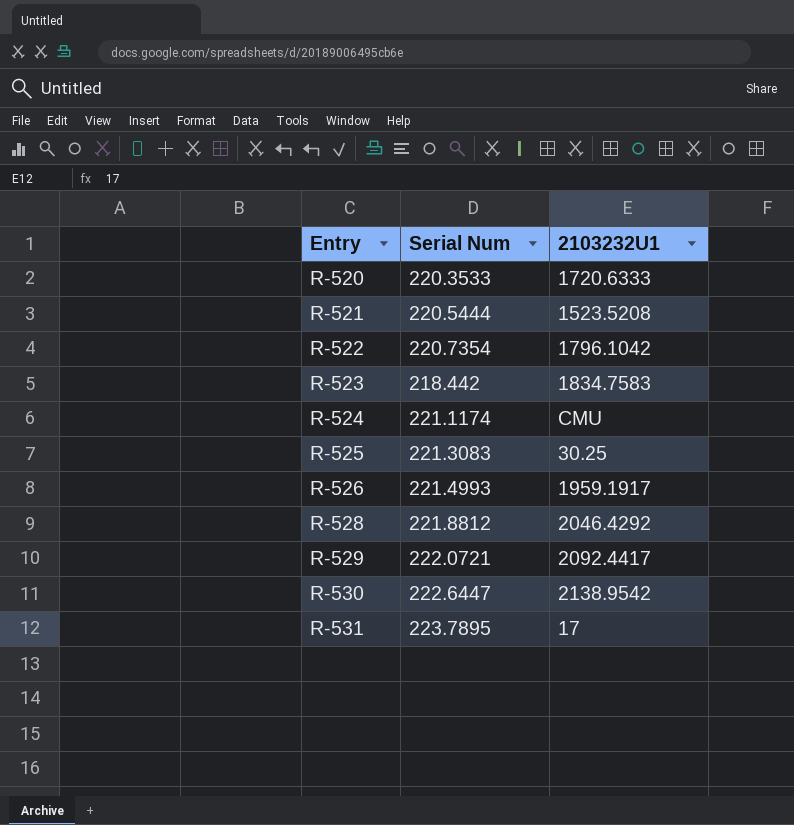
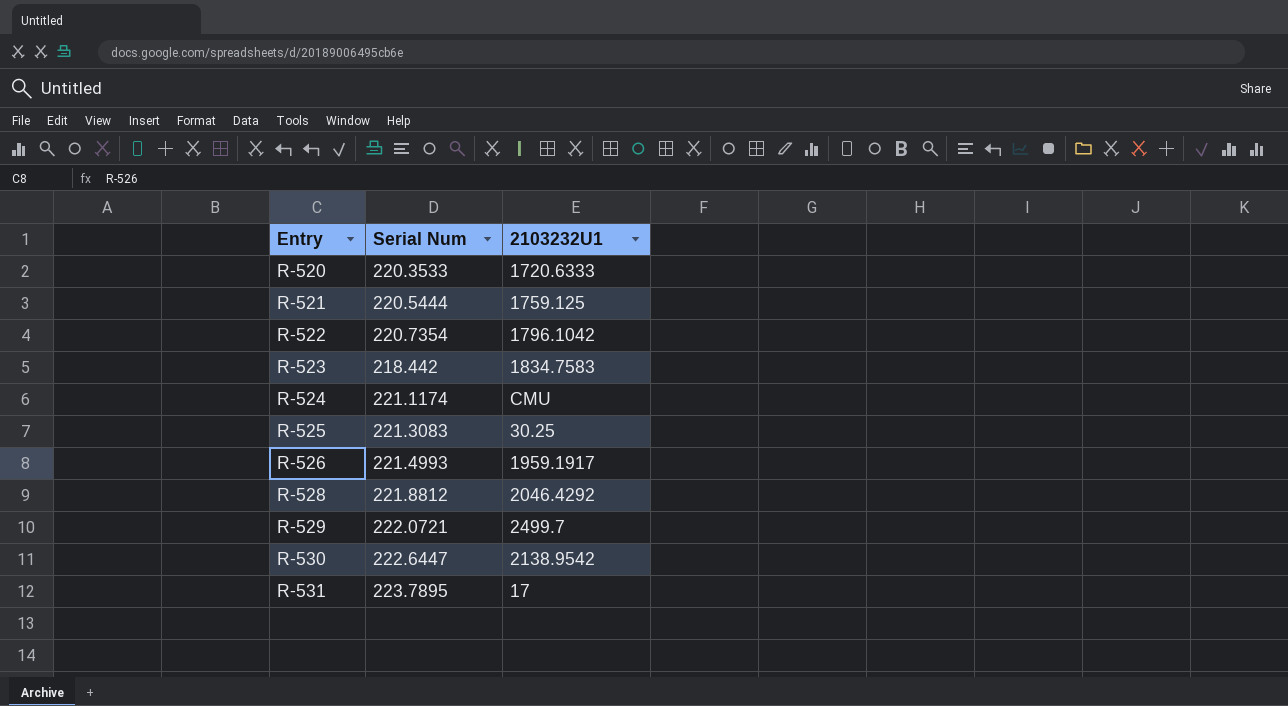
R-521 | 2103232U1: 1523.5208 -> 1759.125
R-529 | 2103232U1: 2092.4417 -> 2499.7

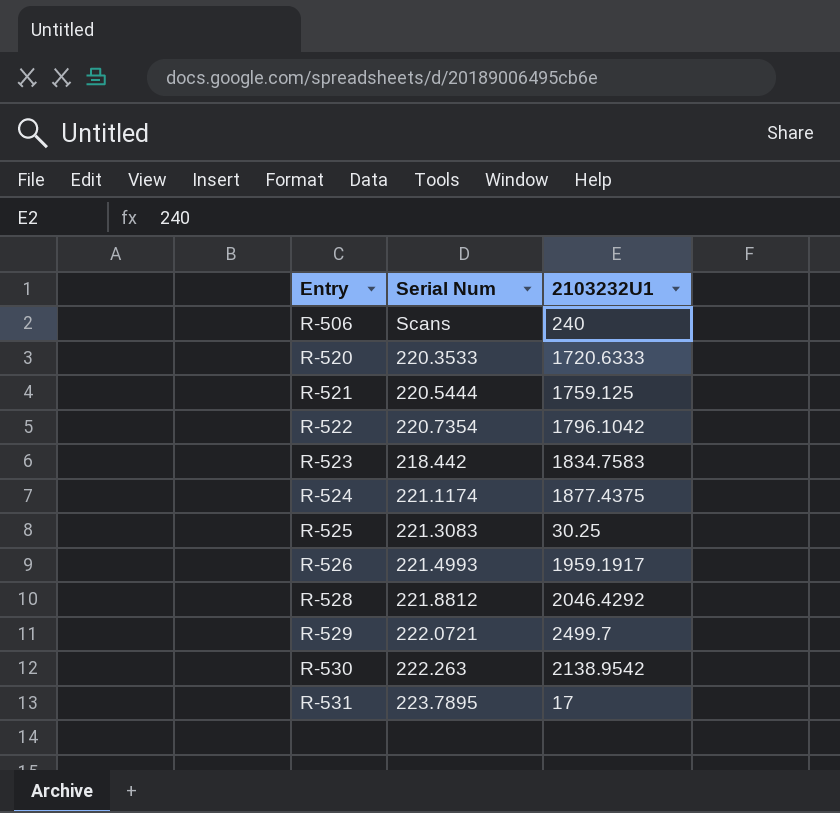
row R-506: none -> Scans | 240
R-524 | 2103232U1: CMU -> 1877.4375
R-530 | Serial Num: 222.6447 -> 222.263

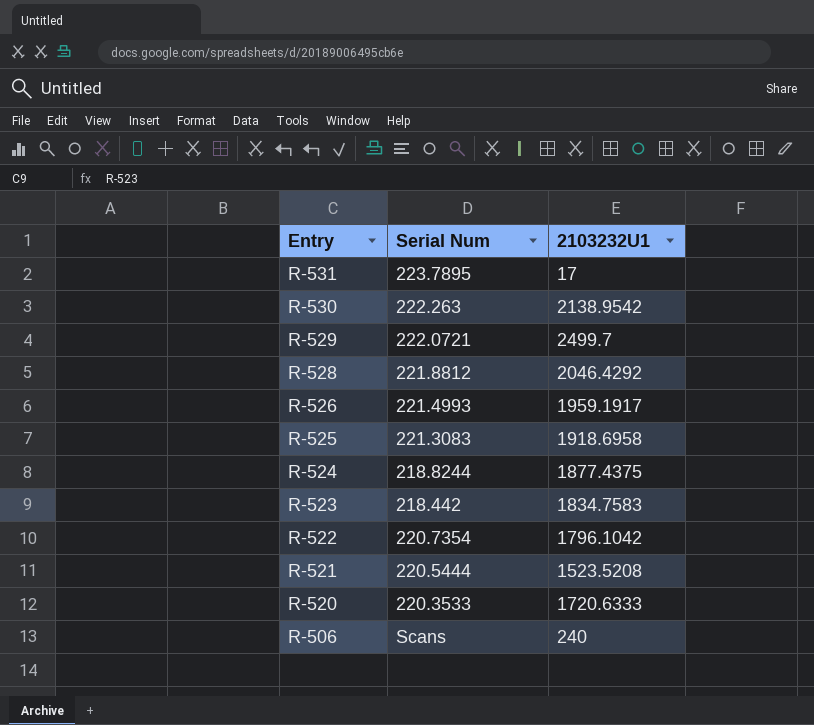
row order: Entry ascending -> Entry descending
R-525 | 2103232U1: 30.25 -> 1918.6958
R-524 | Serial Num: 221.1174 -> 218.8244
R-521 | 2103232U1: 1759.125 -> 1523.5208

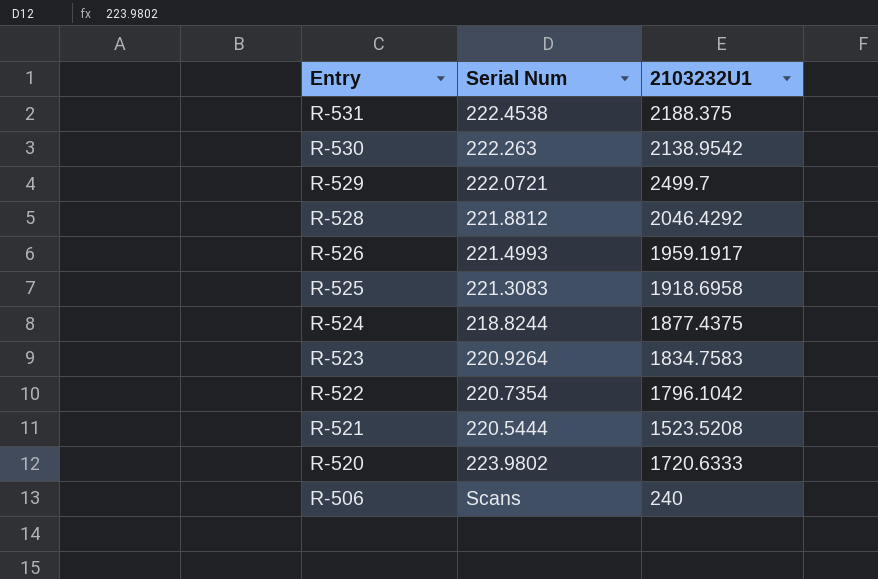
R-531 | Serial Num: 223.7895 -> 222.4538
R-531 | 2103232U1: 17 -> 2188.375
R-523 | Serial Num: 218.442 -> 220.9264
R-520 | Serial Num: 220.3533 -> 223.9802

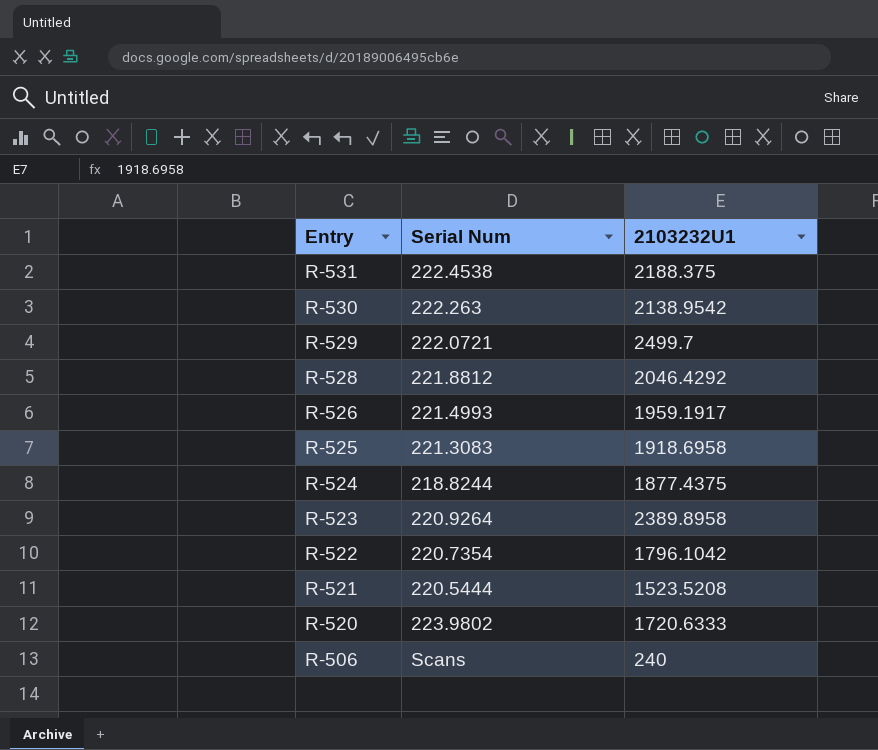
R-523 | 2103232U1: 1834.7583 -> 2389.8958

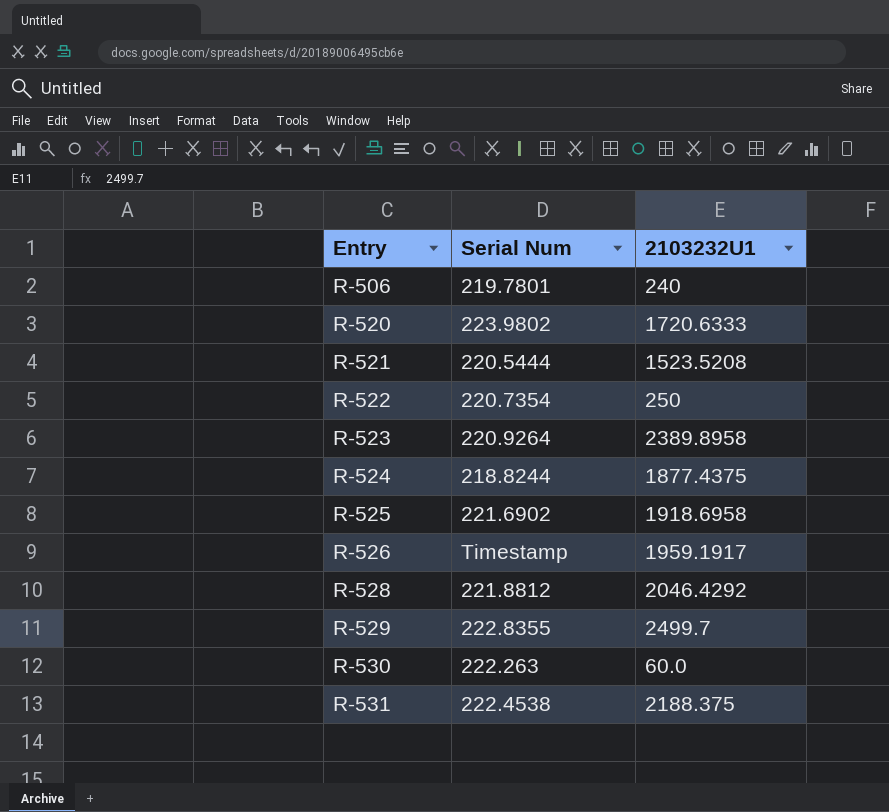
row order: Entry descending -> Entry ascending
R-506 | Serial Num: Scans -> 219.7801
R-522 | 2103232U1: 1796.1042 -> 250
R-525 | Serial Num: 221.3083 -> 221.6902
R-526 | Serial Num: 221.4993 -> Timestamp
R-529 | Serial Num: 222.0721 -> 222.8355
R-530 | 2103232U1: 2138.9542 -> 60.0

